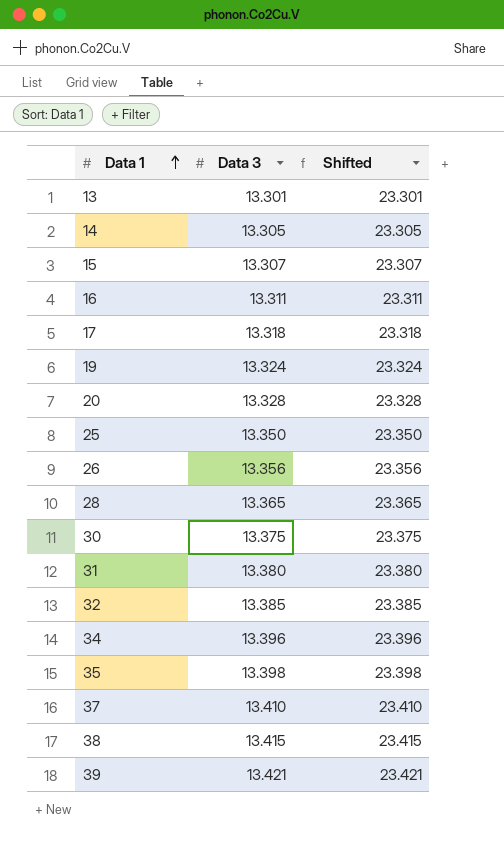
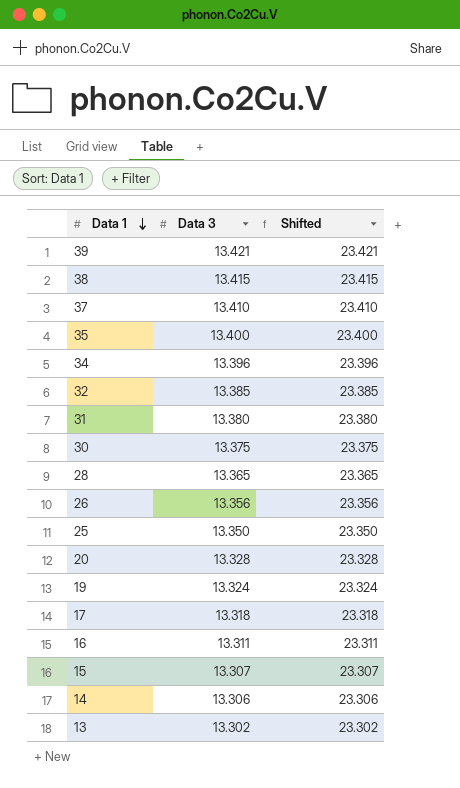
row order: Data 1 ascending -> Data 1 descending
35 | Data 3: 13.398 -> 13.400
35 | Shifted: 23.398 -> 23.400
14 | Data 3: 13.305 -> 13.306
14 | Shifted: 23.305 -> 23.306
13 | Data 3: 13.301 -> 13.302
13 | Shifted: 23.301 -> 23.302

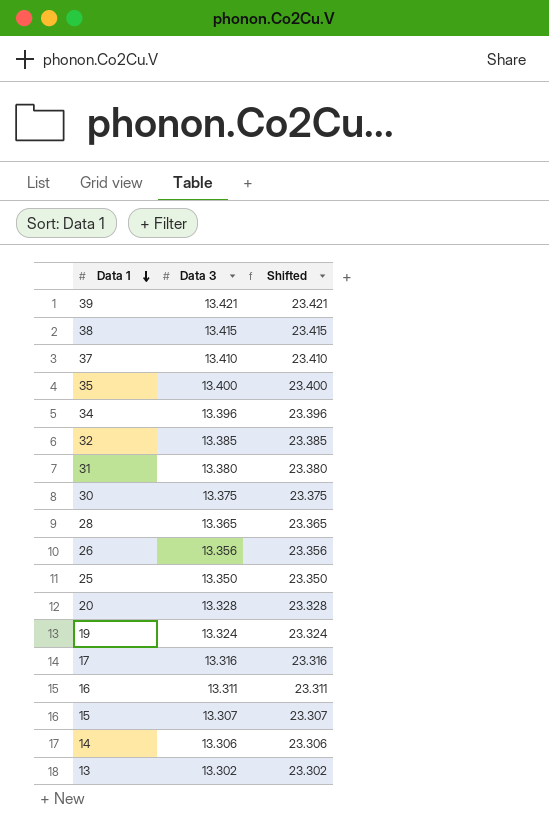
17 | Data 3: 13.318 -> 13.316
17 | Shifted: 23.318 -> 23.316

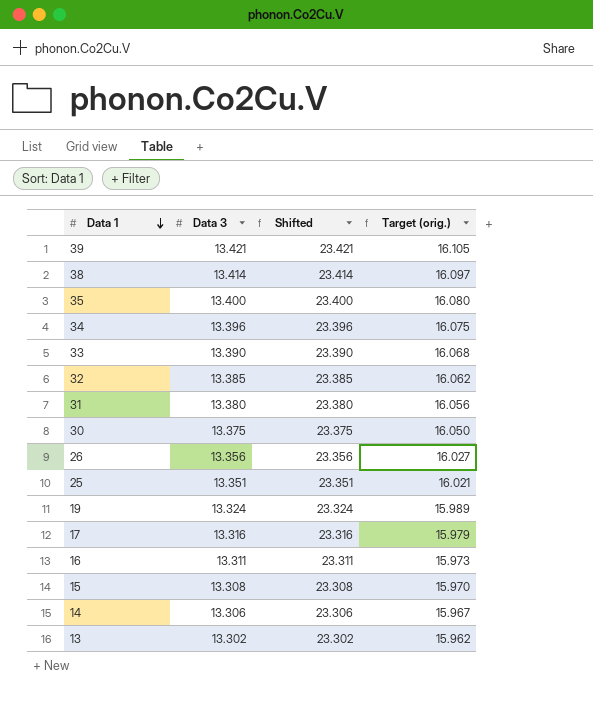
column Target (orig.) | formula: none -> [Data 3] * 1.2
row 37: 13.410 | 23.410 -> none
row 28: 13.365 | 23.365 -> none
row 20: 13.328 | 23.328 -> none
38 | Data 3: 13.415 -> 13.414
38 | Shifted: 23.415 -> 23.414
row 33: none -> 13.390 | 23.390 | 16.068
25 | Data 3: 13.350 -> 13.351
25 | Shifted: 23.350 -> 23.351
15 | Data 3: 13.307 -> 13.308
15 | Shifted: 23.307 -> 23.308

